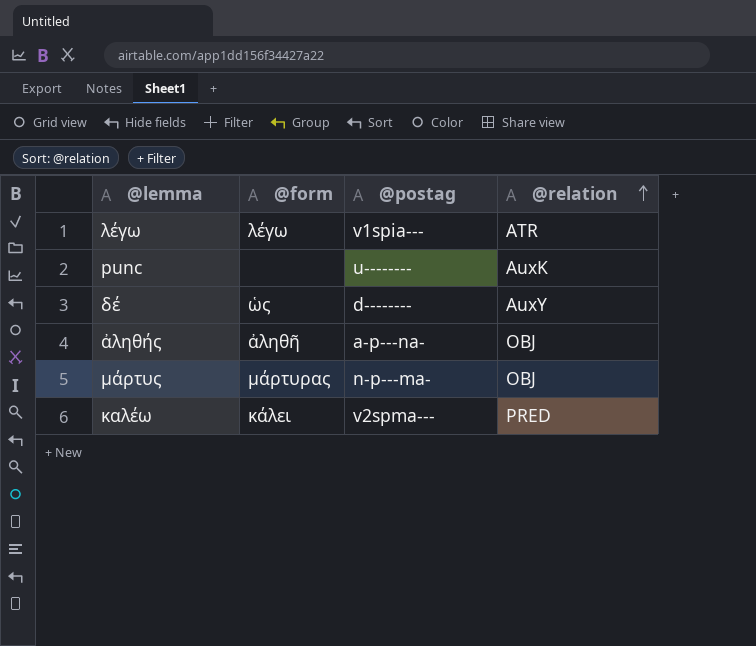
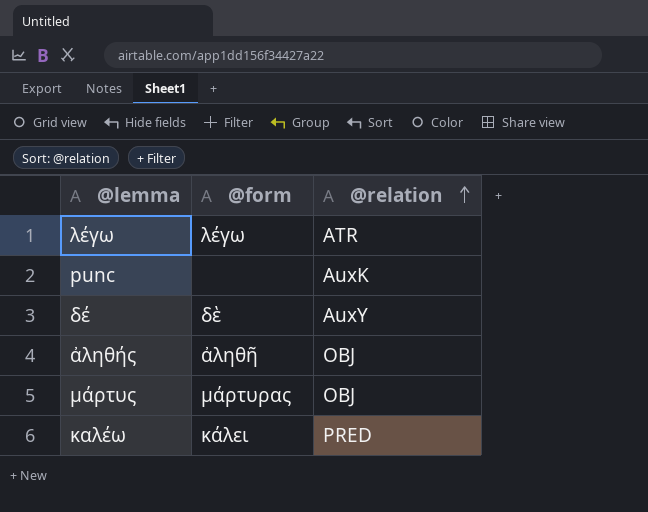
column @postag | position: 3 -> none
δέ | @form: ὡς -> δὲ

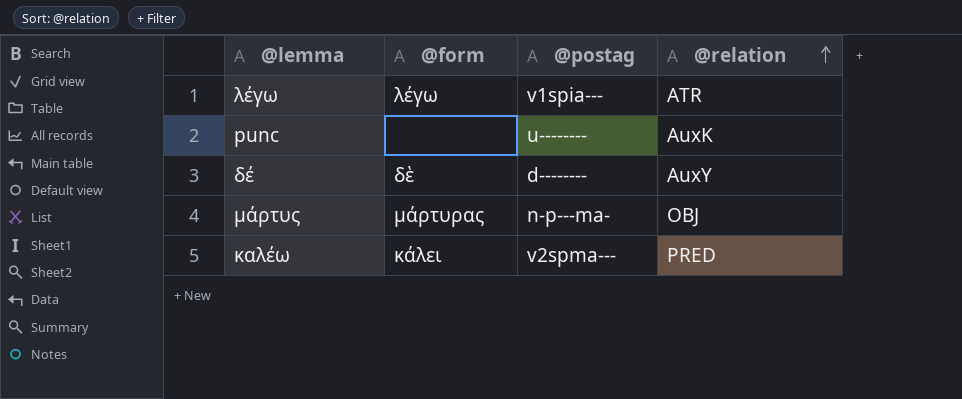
column @postag | position: none -> 3
row ἀληθής: ἀληθῆ | OBJ -> none

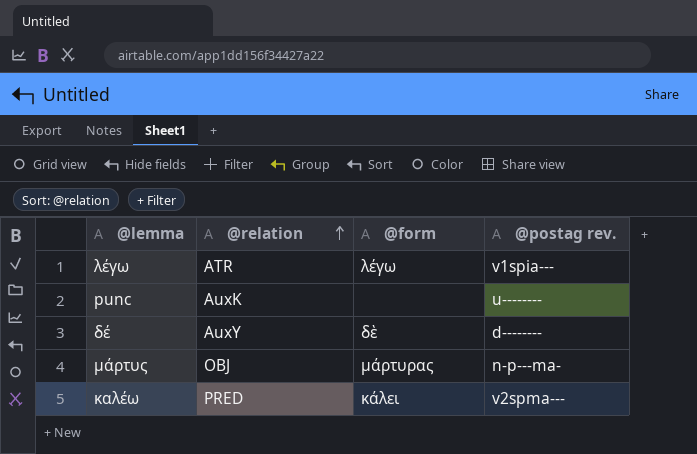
column @relation | position: 4 -> 2
column name: @postag -> @postag rev.

